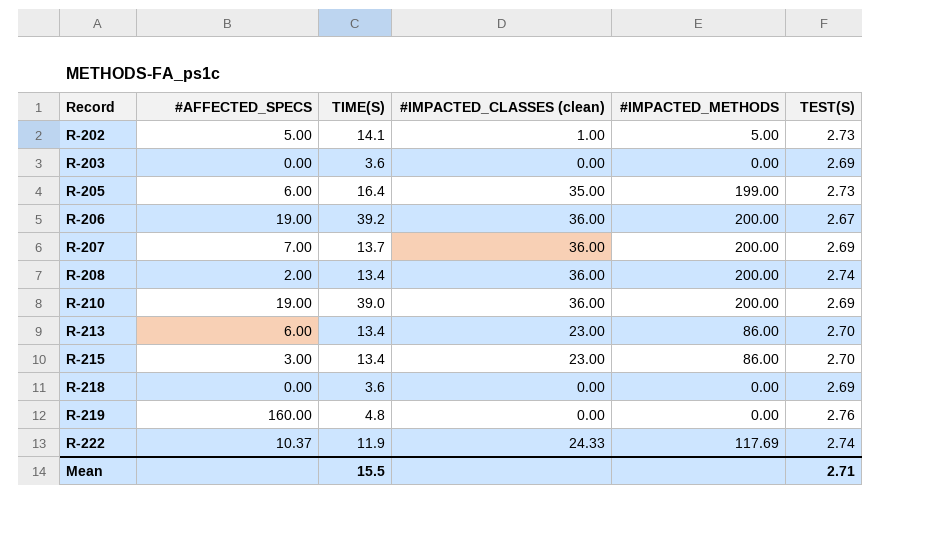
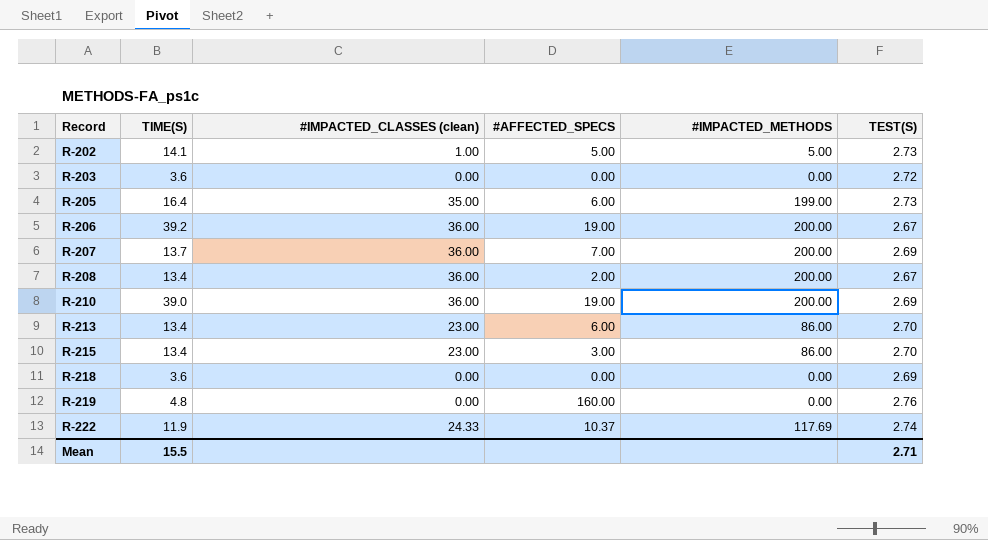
column #AFFECTED_SPECS | position: 2 -> 4
R-203 | TEST(S): 2.69 -> 2.72
R-208 | TEST(S): 2.74 -> 2.67

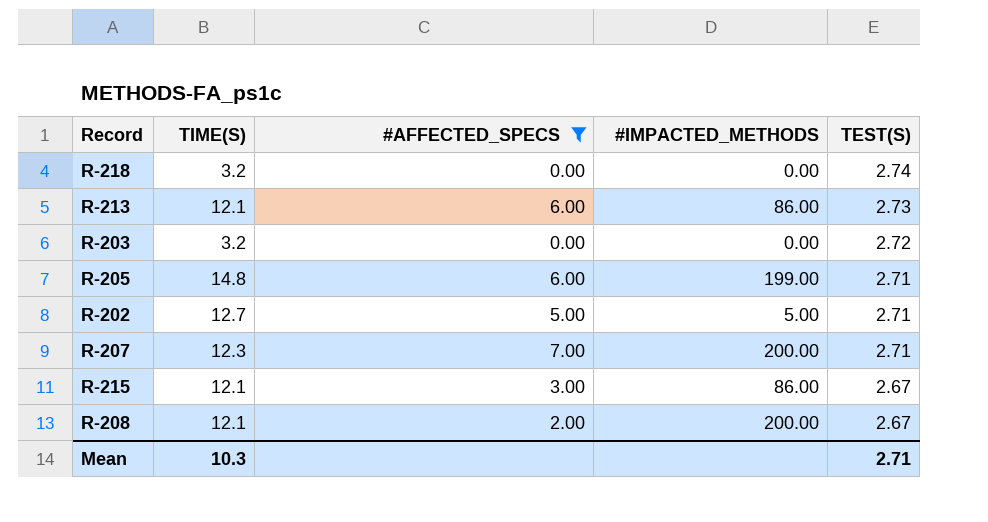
filter: none -> #AFFECTED_SPECS <= 7.00
row order: Record ascending -> TEST(S) descending
column #IMPACTED_CLASSES (clean) | position: 3 -> none
R-218 | TIME(S): 3.6 -> 3.2
R-218 | TEST(S): 2.69 -> 2.74
R-213 | TIME(S): 13.4 -> 12.1
R-213 | TEST(S): 2.70 -> 2.73
R-203 | TIME(S): 3.6 -> 3.2
R-205 | TIME(S): 16.4 -> 14.8
R-205 | TEST(S): 2.73 -> 2.71
R-202 | TIME(S): 14.1 -> 12.7
R-202 | TEST(S): 2.73 -> 2.71
R-207 | TIME(S): 13.7 -> 12.3
R-207 | TEST(S): 2.69 -> 2.71
R-215 | TIME(S): 13.4 -> 12.1
R-215 | TEST(S): 2.70 -> 2.67
R-208 | TIME(S): 13.4 -> 12.1
Mean | TIME(S): 15.5 -> 10.3

